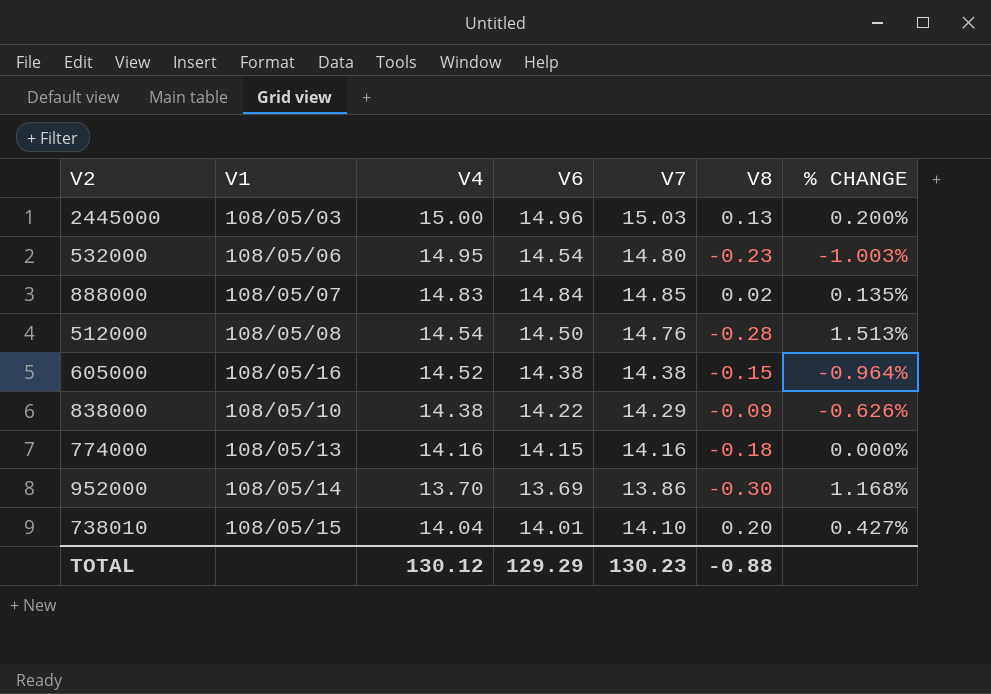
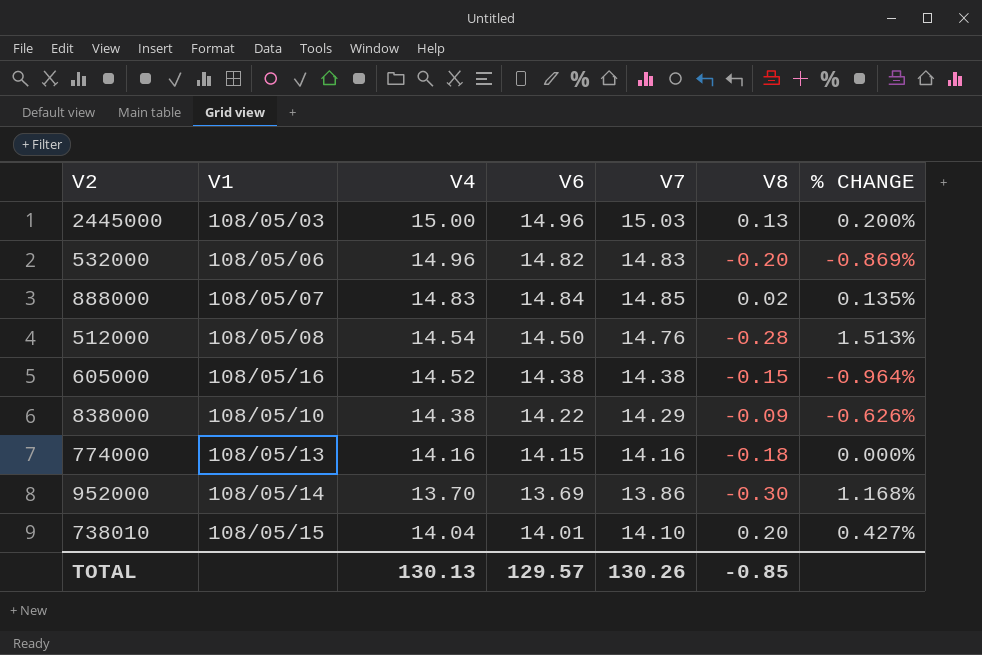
532000 | V4: 14.95 -> 14.96
532000 | V6: 14.54 -> 14.82
532000 | V7: 14.80 -> 14.83
532000 | V8: -0.23 -> -0.20
532000 | % CHANGE: -1.003% -> -0.869%
TOTAL | V4: 130.12 -> 130.13
TOTAL | V6: 129.29 -> 129.57
TOTAL | V7: 130.23 -> 130.26
TOTAL | V8: -0.88 -> -0.85

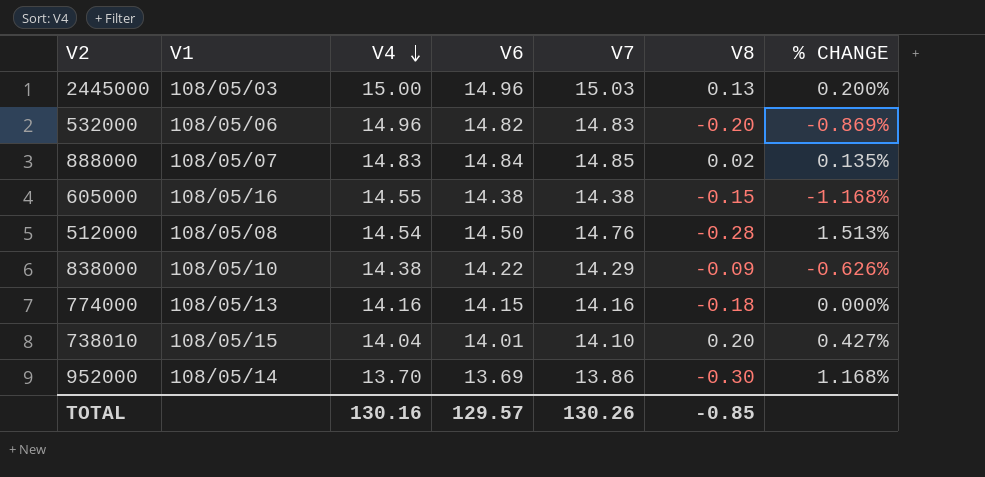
row order: none -> V4 descending
605000 | V4: 14.52 -> 14.55
605000 | % CHANGE: -0.964% -> -1.168%
TOTAL | V4: 130.13 -> 130.16

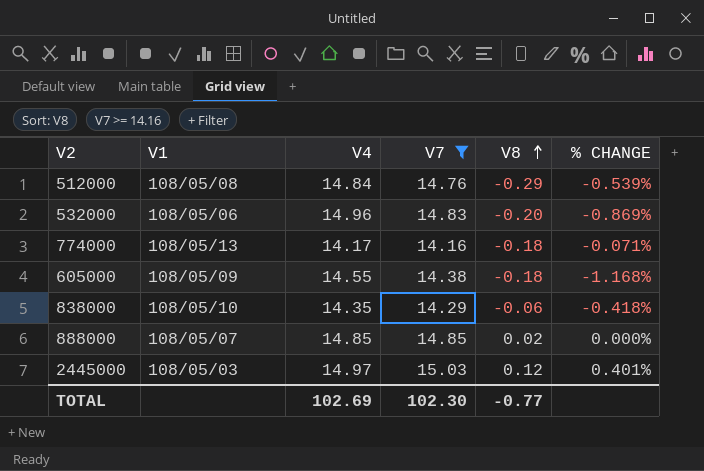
filter: none -> V7 >= 14.16
row order: V4 descending -> V8 ascending
column V6 | position: 4 -> none
512000 | V4: 14.54 -> 14.84
512000 | V8: -0.28 -> -0.29
512000 | % CHANGE: 1.513% -> -0.539%
774000 | V4: 14.16 -> 14.17
774000 | % CHANGE: 0.000% -> -0.071%
605000 | V1: 108/05/16 -> 108/05/09
605000 | V8: -0.15 -> -0.18
838000 | V4: 14.38 -> 14.35
838000 | V8: -0.09 -> -0.06
838000 | % CHANGE: -0.626% -> -0.418%
888000 | V4: 14.83 -> 14.85
888000 | % CHANGE: 0.135% -> 0.000%
2445000 | V4: 15.00 -> 14.97
2445000 | V8: 0.13 -> 0.12
2445000 | % CHANGE: 0.200% -> 0.401%
TOTAL | V4: 130.16 -> 102.69
TOTAL | V7: 130.26 -> 102.30
TOTAL | V8: -0.85 -> -0.77

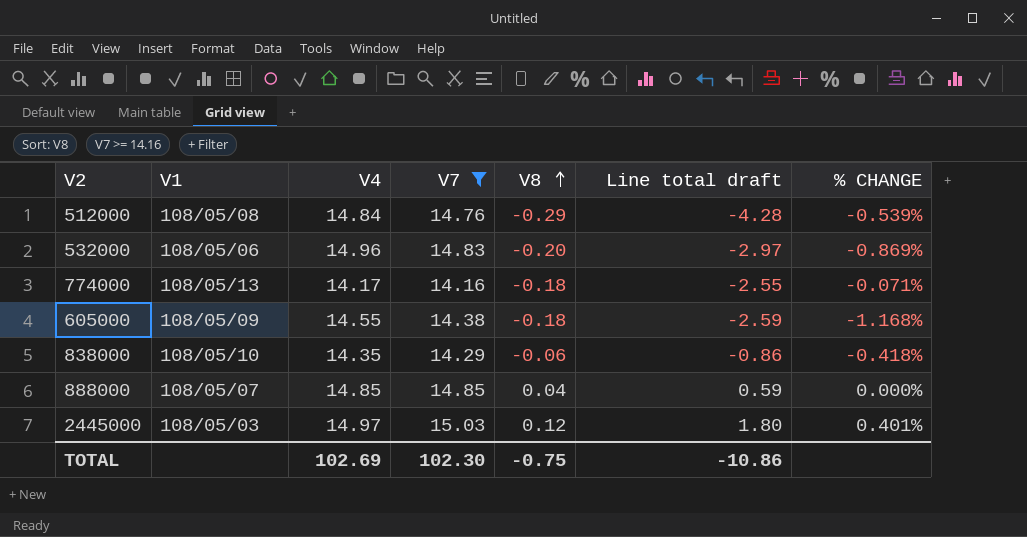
column Line total draft | formula: none -> [V7] * [V8]
888000 | V8: 0.02 -> 0.04
TOTAL | V8: -0.77 -> -0.75

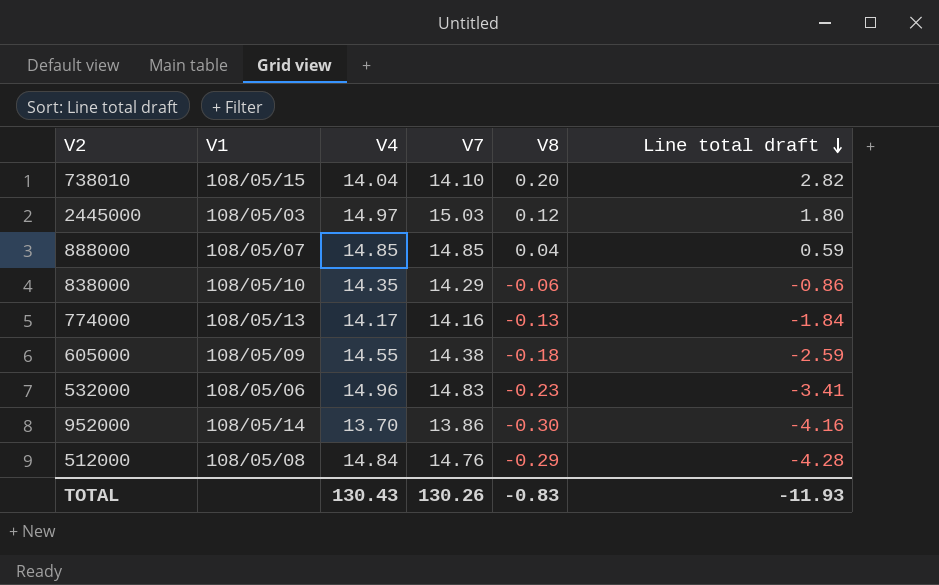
filter: V7 >= 14.16 -> none
row order: V8 ascending -> Line total draft descending
column % CHANGE | formula: ([V7] - [V4]) / [V4] -> none
774000 | V8: -0.18 -> -0.13
774000 | Line total draft: -2.55 -> -1.84
532000 | V8: -0.20 -> -0.23
532000 | Line total draft: -2.97 -> -3.41
TOTAL | V4: 102.69 -> 130.43
TOTAL | V7: 102.30 -> 130.26
TOTAL | V8: -0.75 -> -0.83
TOTAL | Line total draft: -10.86 -> -11.93

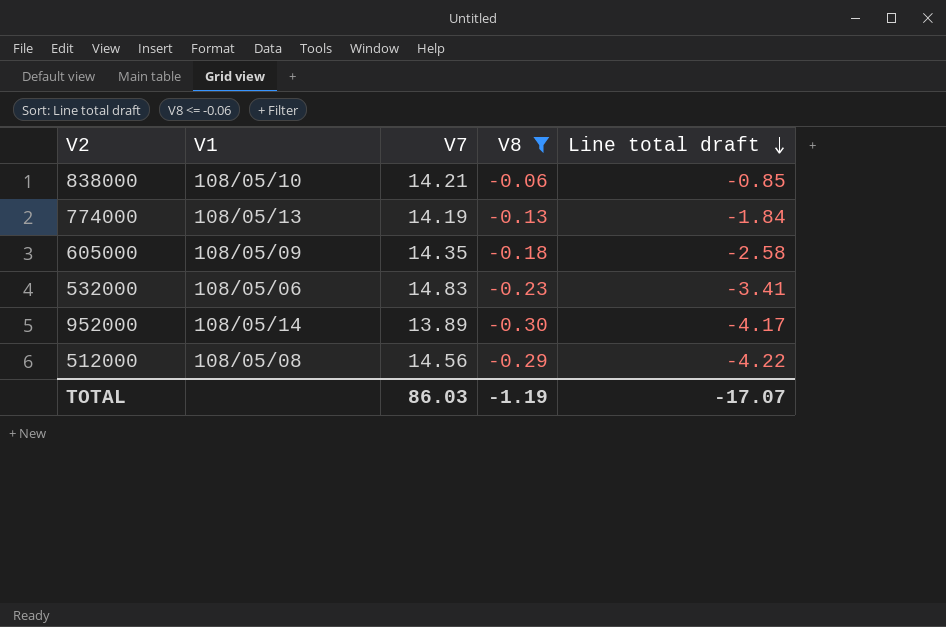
filter: none -> V8 <= -0.06
column V4 | position: 3 -> none
838000 | V7: 14.29 -> 14.21
838000 | Line total draft: -0.86 -> -0.85
774000 | V7: 14.16 -> 14.19
605000 | V7: 14.38 -> 14.35
605000 | Line total draft: -2.59 -> -2.58
952000 | V7: 13.86 -> 13.89
952000 | Line total draft: -4.16 -> -4.17
512000 | V7: 14.76 -> 14.56
512000 | Line total draft: -4.28 -> -4.22
TOTAL | V7: 130.26 -> 86.03
TOTAL | V8: -0.83 -> -1.19
TOTAL | Line total draft: -11.93 -> -17.07

